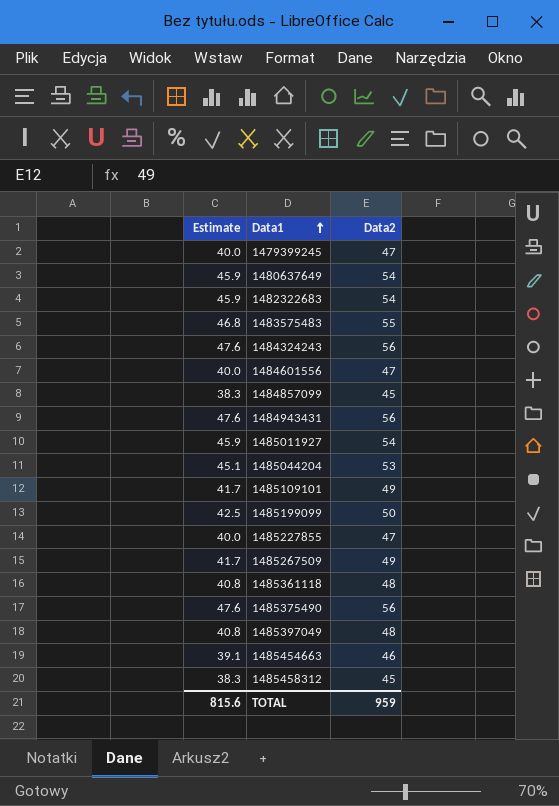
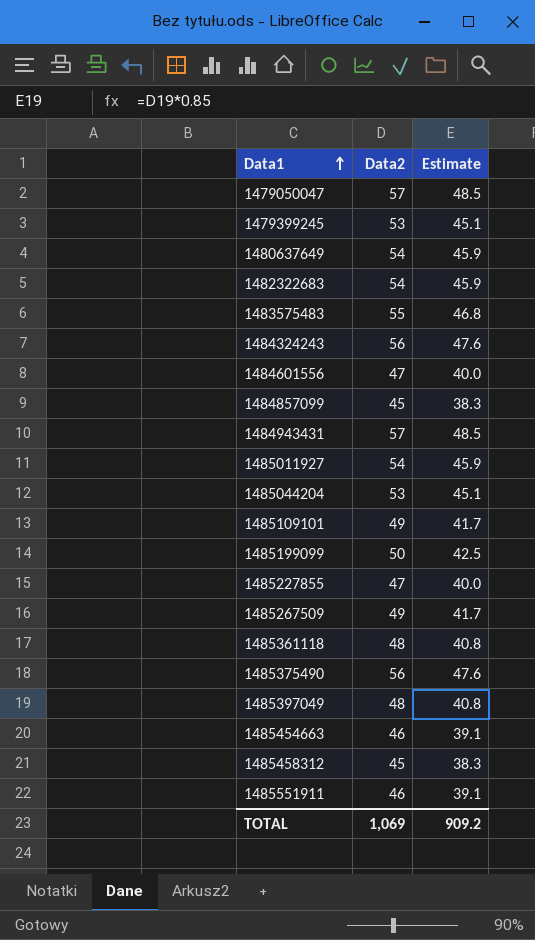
column Estimate | position: 1 -> 3
row 1479050047: none -> 57 | 48.5
1479399245 | Data2: 47 -> 53
1479399245 | Estimate: 40.0 -> 45.1
1484943431 | Data2: 56 -> 57
1484943431 | Estimate: 47.6 -> 48.5
row 1485551911: none -> 46 | 39.1
TOTAL | Data2: 959 -> 1,069
TOTAL | Estimate: 815.6 -> 909.2

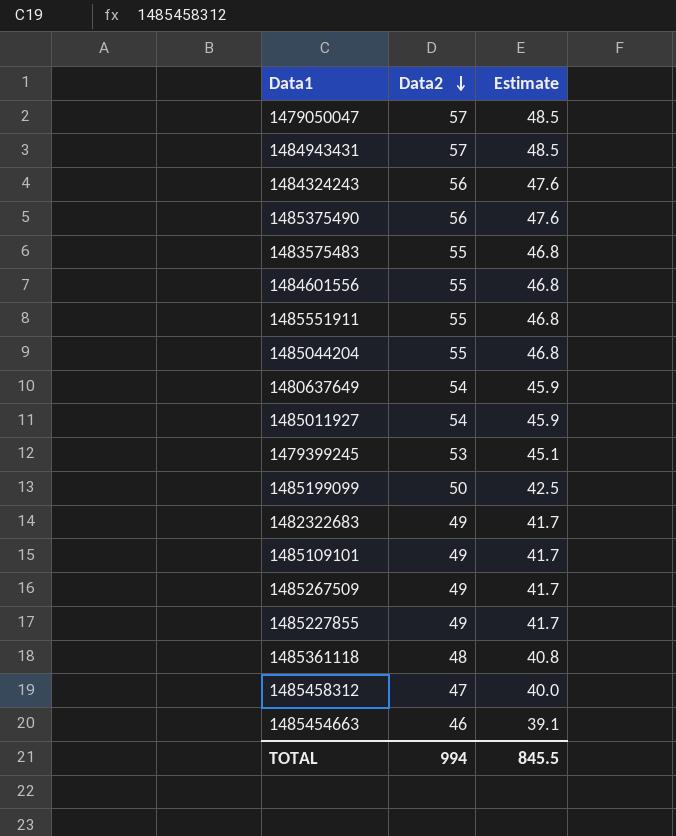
row order: Data1 ascending -> Data2 descending
row 1484857099: 45 | 38.3 -> none
row 1485397049: 48 | 40.8 -> none
1484601556 | Data2: 47 -> 55
1484601556 | Estimate: 40.0 -> 46.8
1485551911 | Data2: 46 -> 55
1485551911 | Estimate: 39.1 -> 46.8
1485044204 | Data2: 53 -> 55
1485044204 | Estimate: 45.1 -> 46.8
1482322683 | Data2: 54 -> 49
1482322683 | Estimate: 45.9 -> 41.7
1485227855 | Data2: 47 -> 49
1485227855 | Estimate: 40.0 -> 41.7
1485458312 | Data2: 45 -> 47
1485458312 | Estimate: 38.3 -> 40.0
TOTAL | Data2: 1,069 -> 994
TOTAL | Estimate: 909.2 -> 845.5

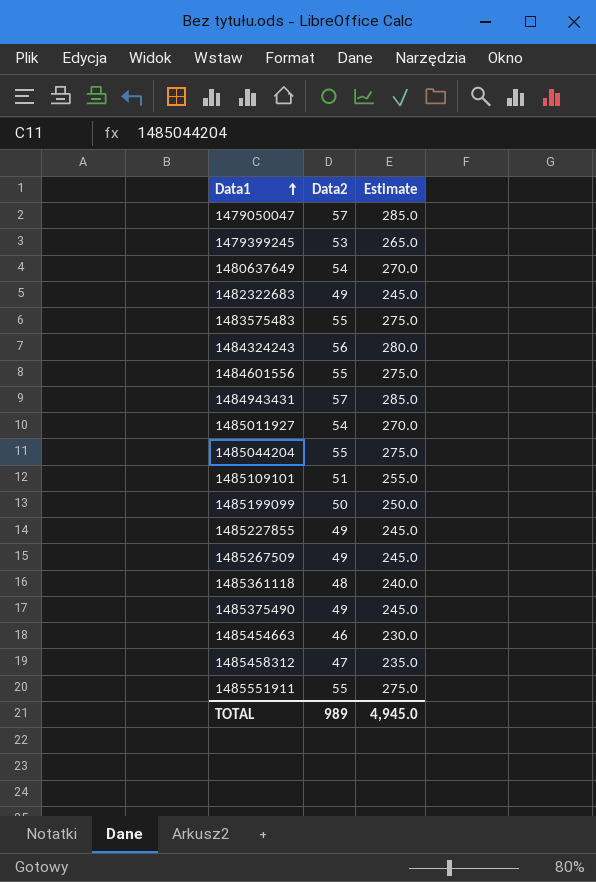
row order: Data2 descending -> Data1 ascending
column Estimate | formula: [Data2] * 0.85 -> [Data2] * 5
1485109101 | Data2: 49 -> 51
1485375490 | Data2: 56 -> 49
TOTAL | Data2: 994 -> 989
TOTAL | Estimate: 845.5 -> 4,945.0

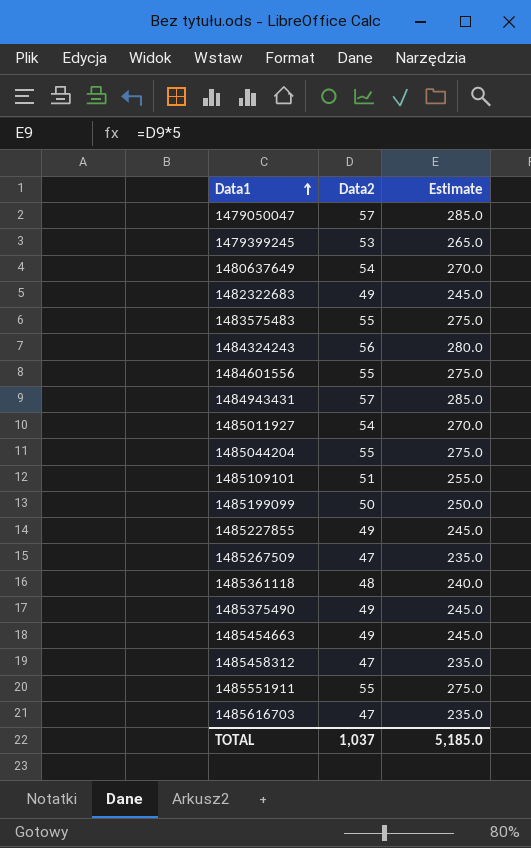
1485267509 | Data2: 49 -> 47
1485267509 | Estimate: 245.0 -> 235.0
1485454663 | Data2: 46 -> 49
1485454663 | Estimate: 230.0 -> 245.0
row 1485616703: none -> 47 | 235.0
TOTAL | Data2: 989 -> 1,037
TOTAL | Estimate: 4,945.0 -> 5,185.0

